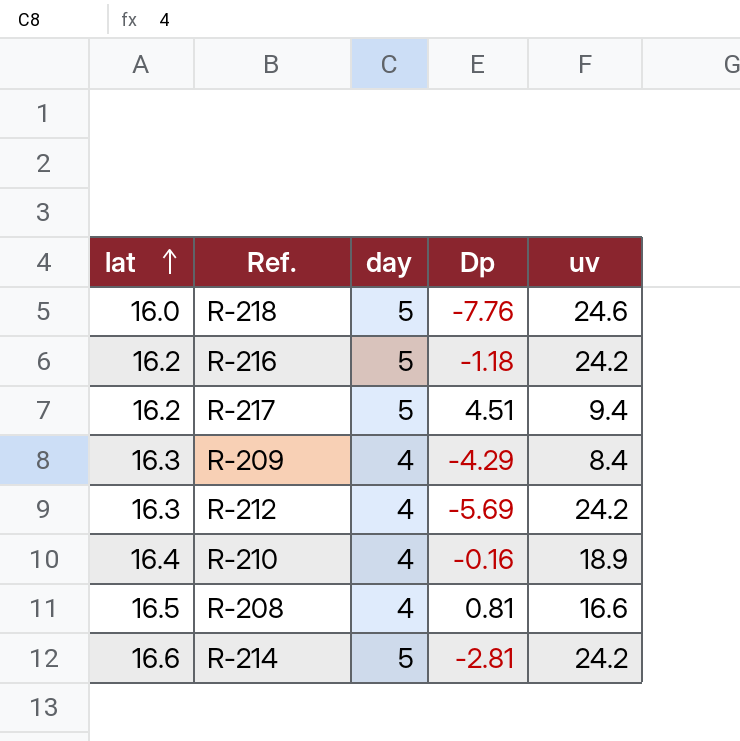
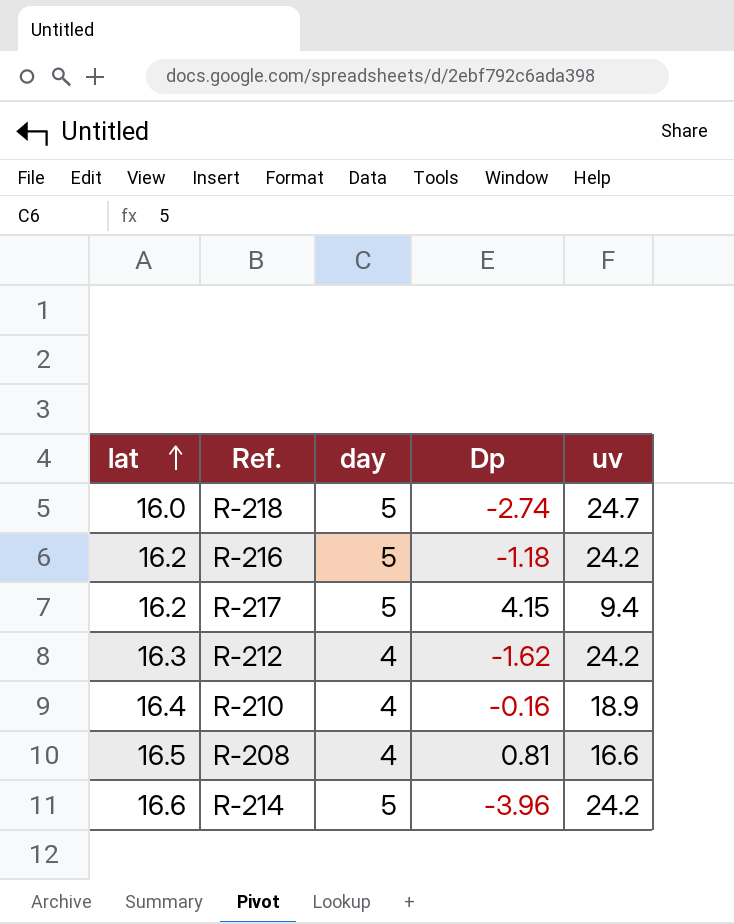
row R-209: 16.3 | 4 | -4.29 | 8.4 -> none
R-218 | Dp: -7.76 -> -2.74
R-218 | uv: 24.6 -> 24.7
R-217 | Dp: 4.51 -> 4.15
R-212 | Dp: -5.69 -> -1.62
R-214 | Dp: -2.81 -> -3.96

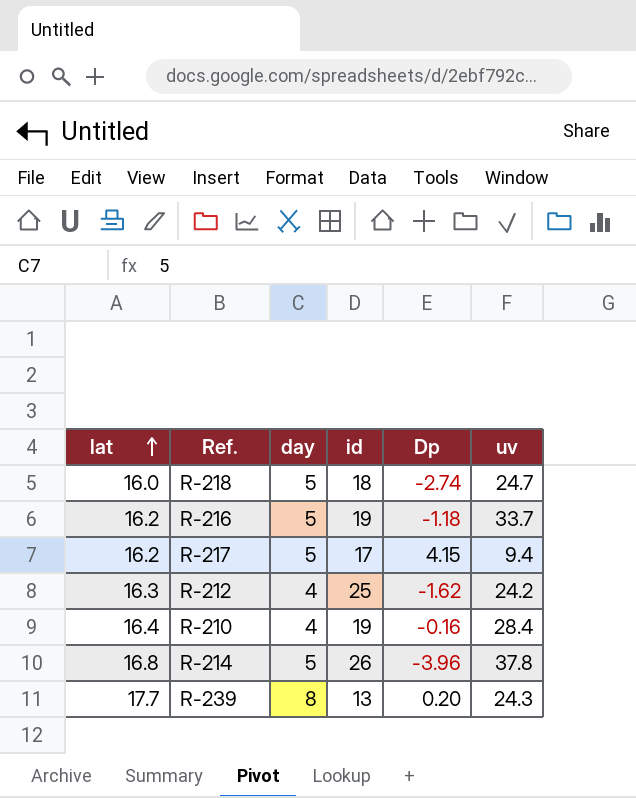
column id | position: none -> 4
row R-208: 16.5 | 4 | 0.81 | 16.6 -> none
R-216 | uv: 24.2 -> 33.7
R-210 | uv: 18.9 -> 28.4
R-214 | lat: 16.6 -> 16.8
R-214 | uv: 24.2 -> 37.8
row R-239: none -> 17.7 | 8 | 13 | 0.20 | 24.3

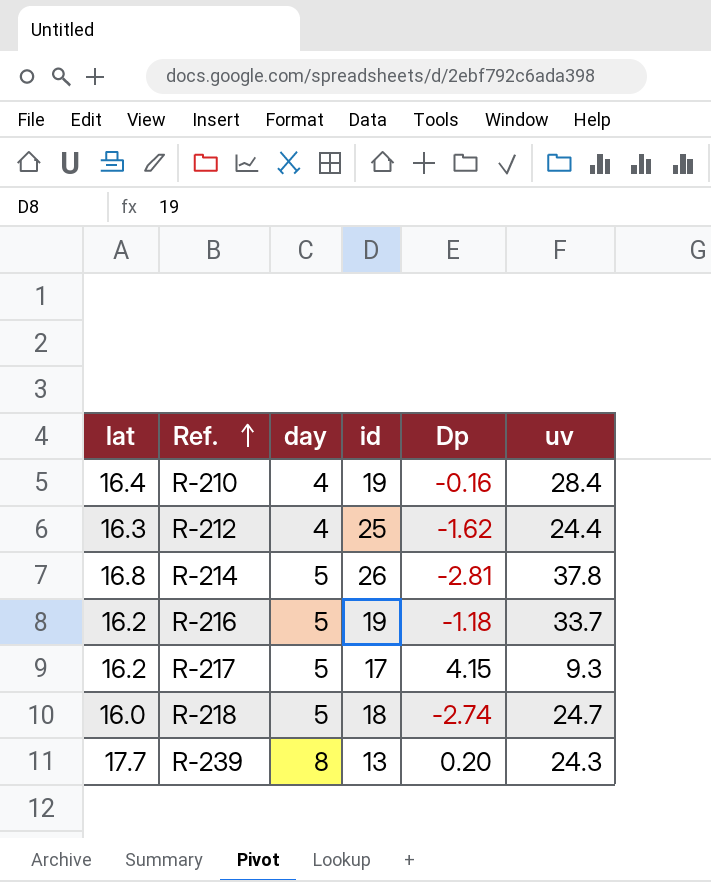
row order: lat ascending -> Ref. ascending
R-212 | uv: 24.2 -> 24.4
R-214 | Dp: -3.96 -> -2.81
R-217 | uv: 9.4 -> 9.3

